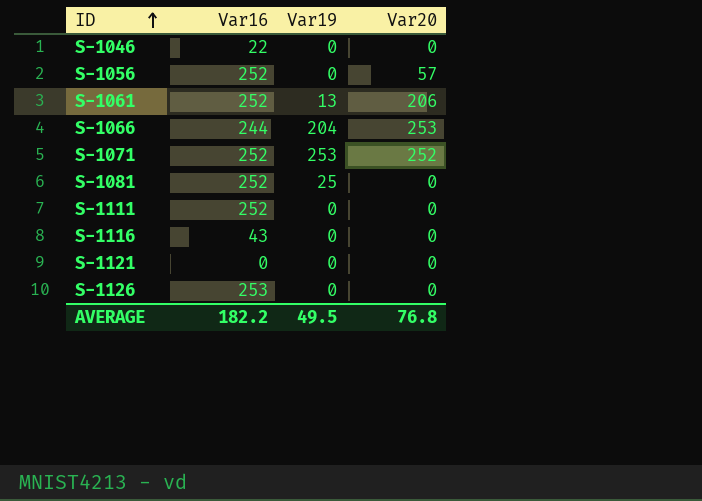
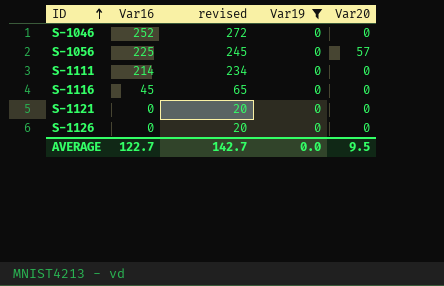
filter: none -> Var19 = 0
column revised | formula: none -> [Var16] + 20
S-1046 | Var16: 22 -> 252
S-1056 | Var16: 252 -> 225
S-1111 | Var16: 252 -> 214
S-1116 | Var16: 43 -> 45
S-1126 | Var16: 253 -> 0
AVERAGE | Var16: 182.2 -> 122.7
AVERAGE | Var19: 49.5 -> 0.0
AVERAGE | Var20: 76.8 -> 9.5

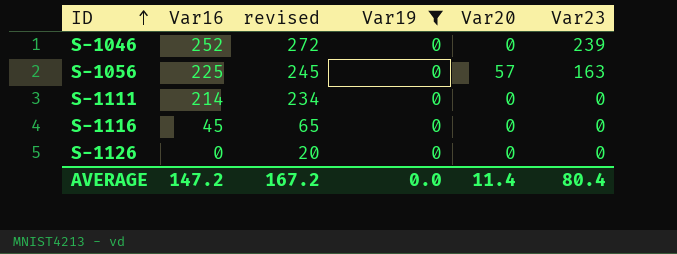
column Var23 | position: none -> 6
row S-1121: 0 | 20 | 0 | 0 -> none
AVERAGE | Var16: 122.7 -> 147.2
AVERAGE | revised: 142.7 -> 167.2
AVERAGE | Var20: 9.5 -> 11.4

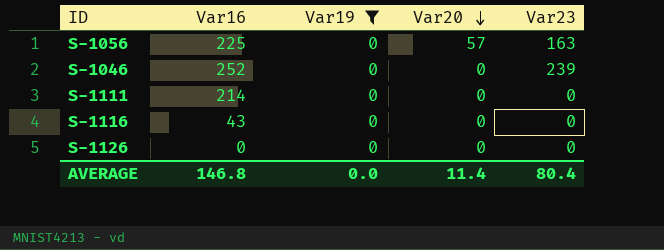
row order: ID ascending -> Var20 descending
column revised | formula: [Var16] + 20 -> none
S-1116 | Var16: 45 -> 43
AVERAGE | Var16: 147.2 -> 146.8

